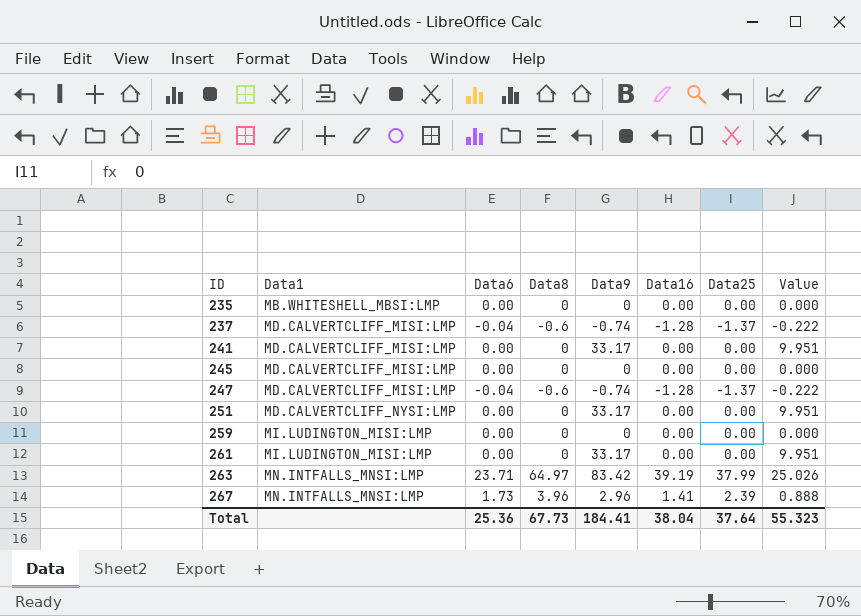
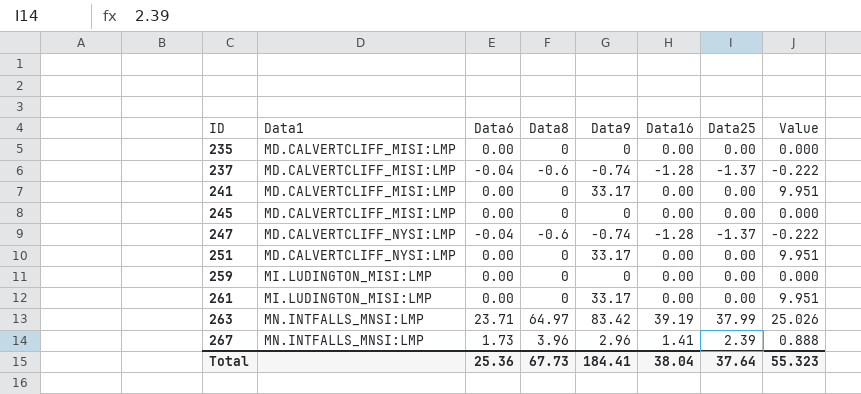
235 | Data1: MB.WHITESHELL_MBSI:LMP -> MD.CALVERTCLIFF_MISI:LMP
247 | Data1: MD.CALVERTCLIFF_MISI:LMP -> MD.CALVERTCLIFF_NYSI:LMP

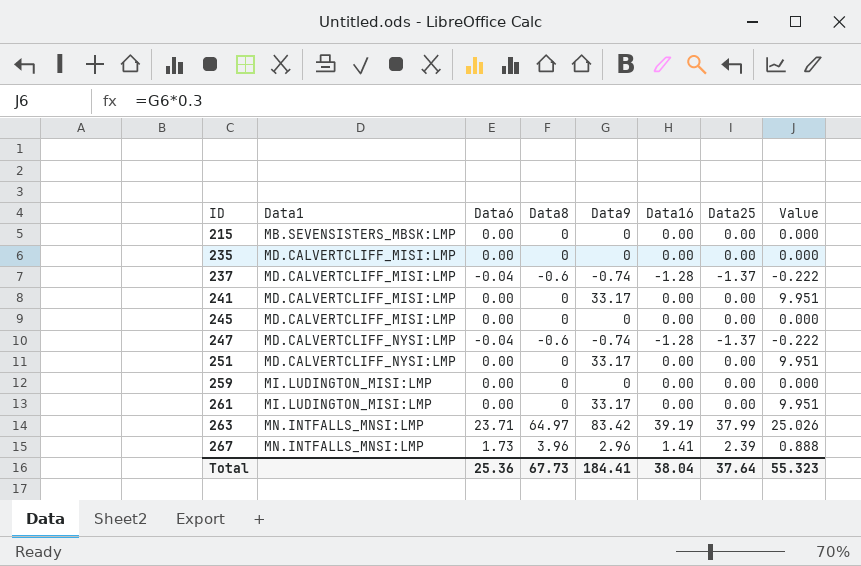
row 215: none -> MB.SEVENSISTERS_MBSK:LMP | 0.00 | 0 | 0 | 0.00 | 0.00 | 0.000

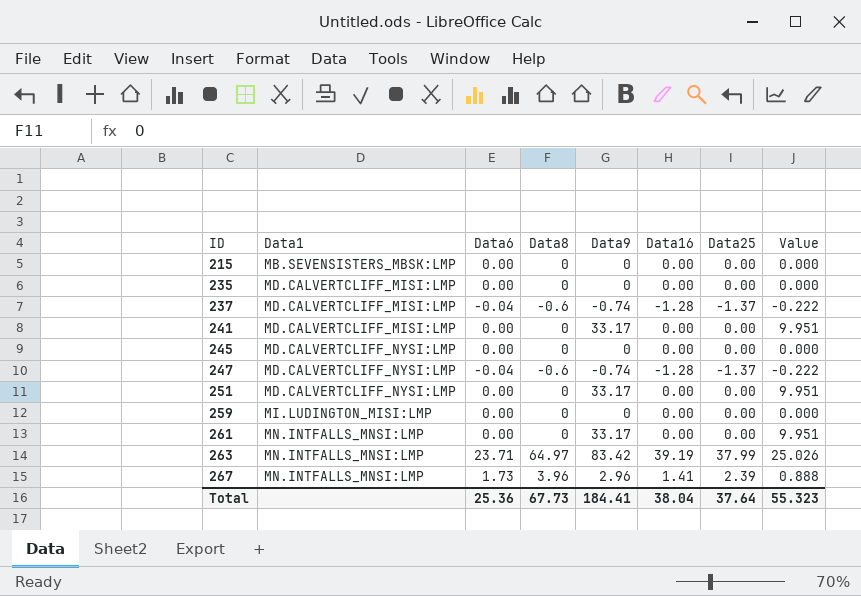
245 | Data1: MD.CALVERTCLIFF_MISI:LMP -> MD.CALVERTCLIFF_NYSI:LMP
261 | Data1: MI.LUDINGTON_MISI:LMP -> MN.INTFALLS_MNSI:LMP

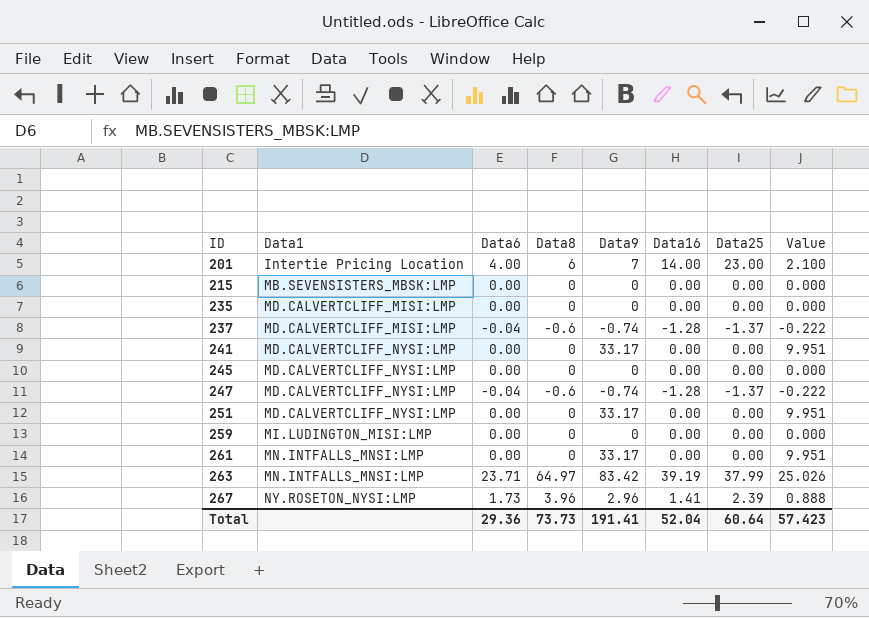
row 201: none -> Intertie Pricing Location | 4.00 | 6 | 7 | 14.00 | 23.00 | 2.100
241 | Data1: MD.CALVERTCLIFF_MISI:LMP -> MD.CALVERTCLIFF_NYSI:LMP
267 | Data1: MN.INTFALLS_MNSI:LMP -> NY.ROSETON_NYSI:LMP
Total | Data6: 25.36 -> 29.36
Total | Data8: 67.73 -> 73.73
Total | Data9: 184.41 -> 191.41
Total | Data16: 38.04 -> 52.04
Total | Data25: 37.64 -> 60.64
Total | Value: 55.323 -> 57.423

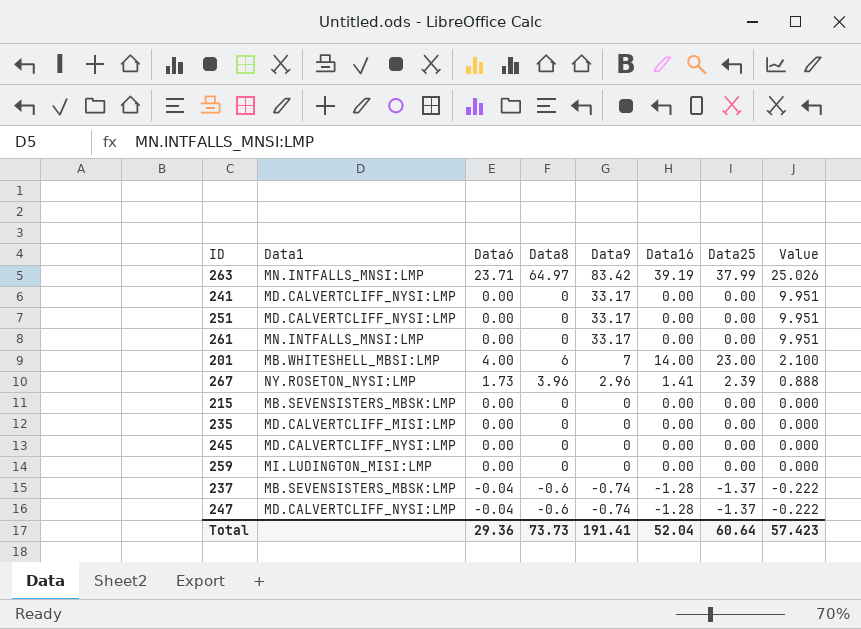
row order: ID ascending -> Data9 descending
201 | Data1: Intertie Pricing Location -> MB.WHITESHELL_MBSI:LMP
237 | Data1: MD.CALVERTCLIFF_MISI:LMP -> MB.SEVENSISTERS_MBSK:LMP

